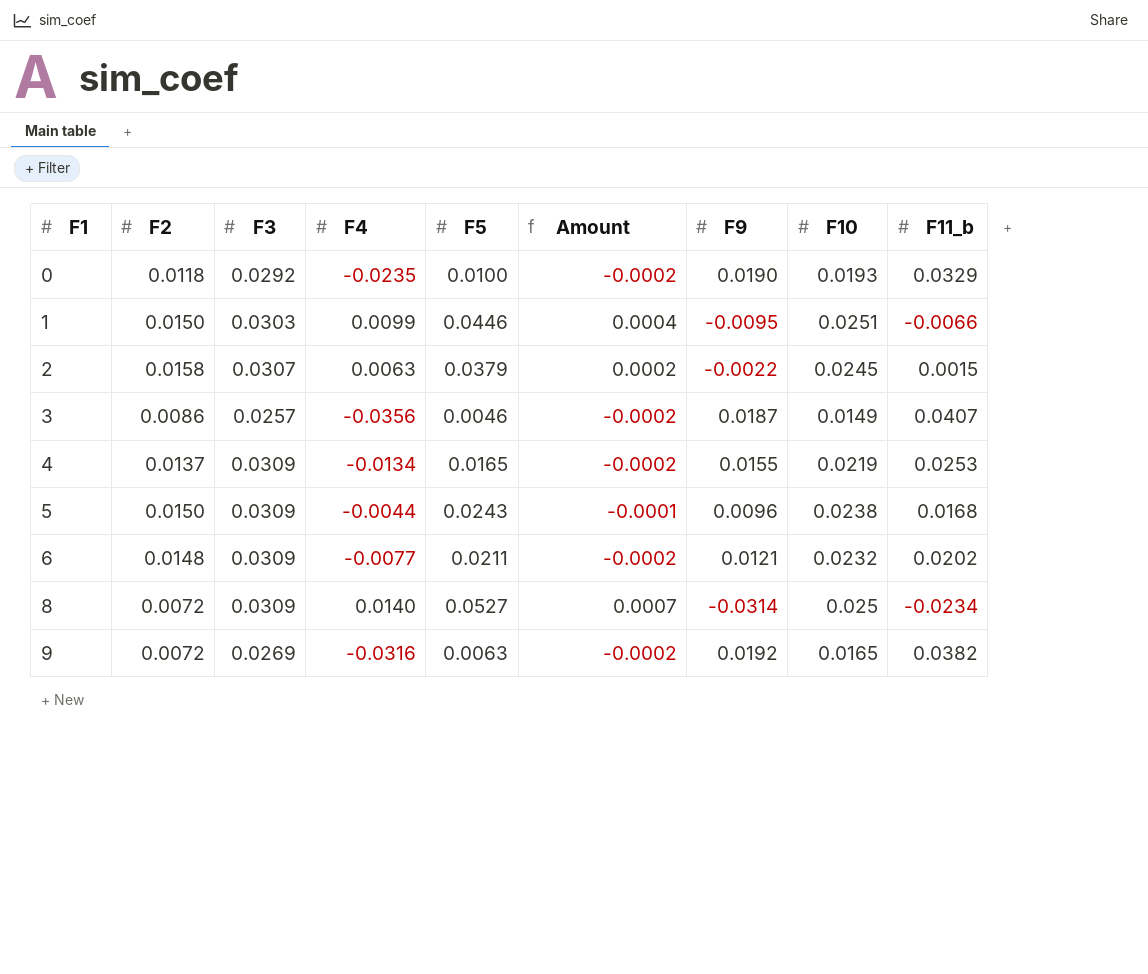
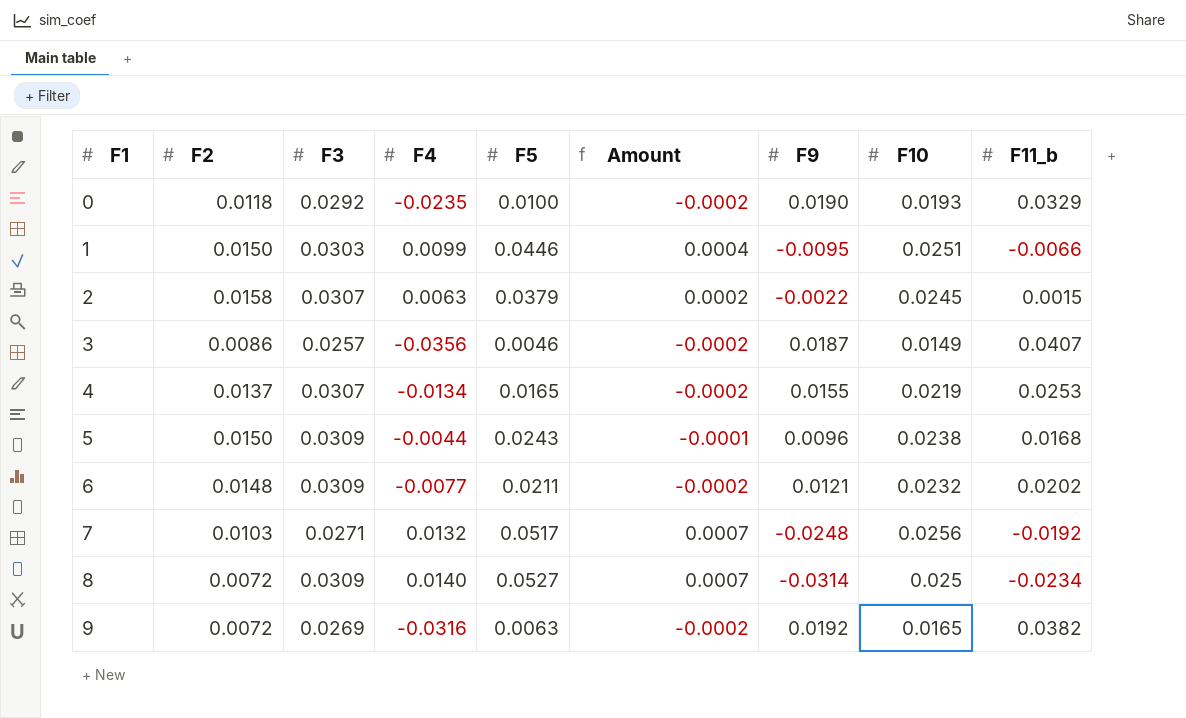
4 | F3: 0.0309 -> 0.0307
row 7: none -> 0.0103 | 0.0271 | 0.0132 | 0.0517 | 0.0007 | -0.0248 | 0.0256 | -0.0192

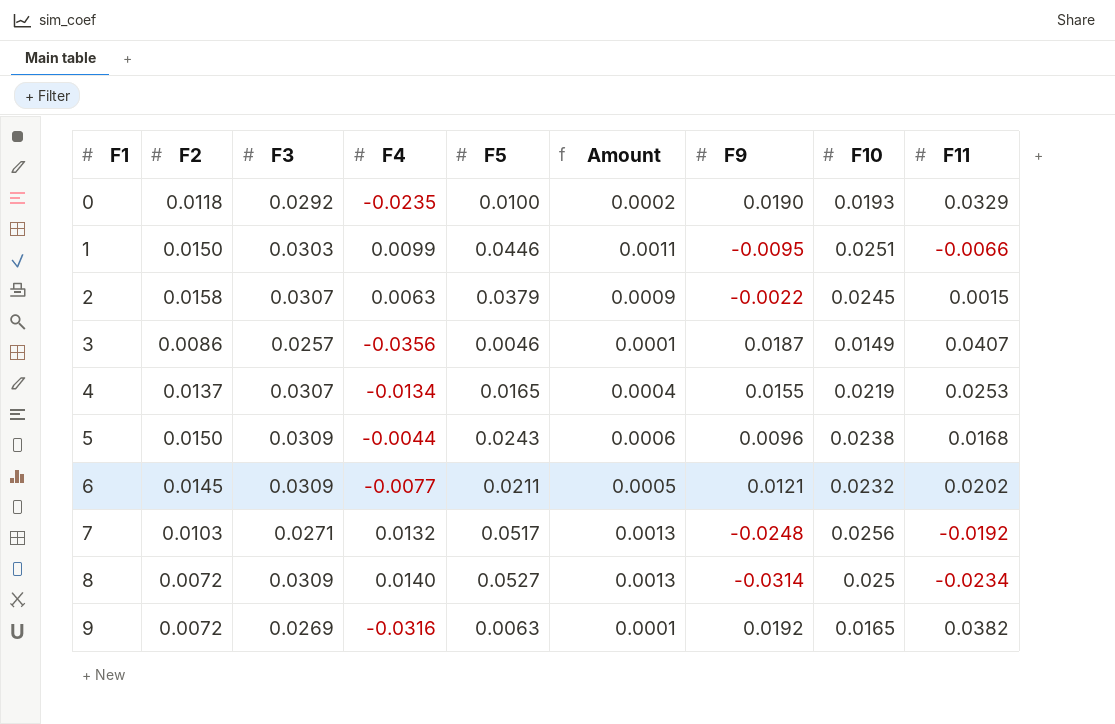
column Amount | formula: [F4] * [F5] -> [F5] * [F10]
column name: F11_b -> F11
6 | F2: 0.0148 -> 0.0145

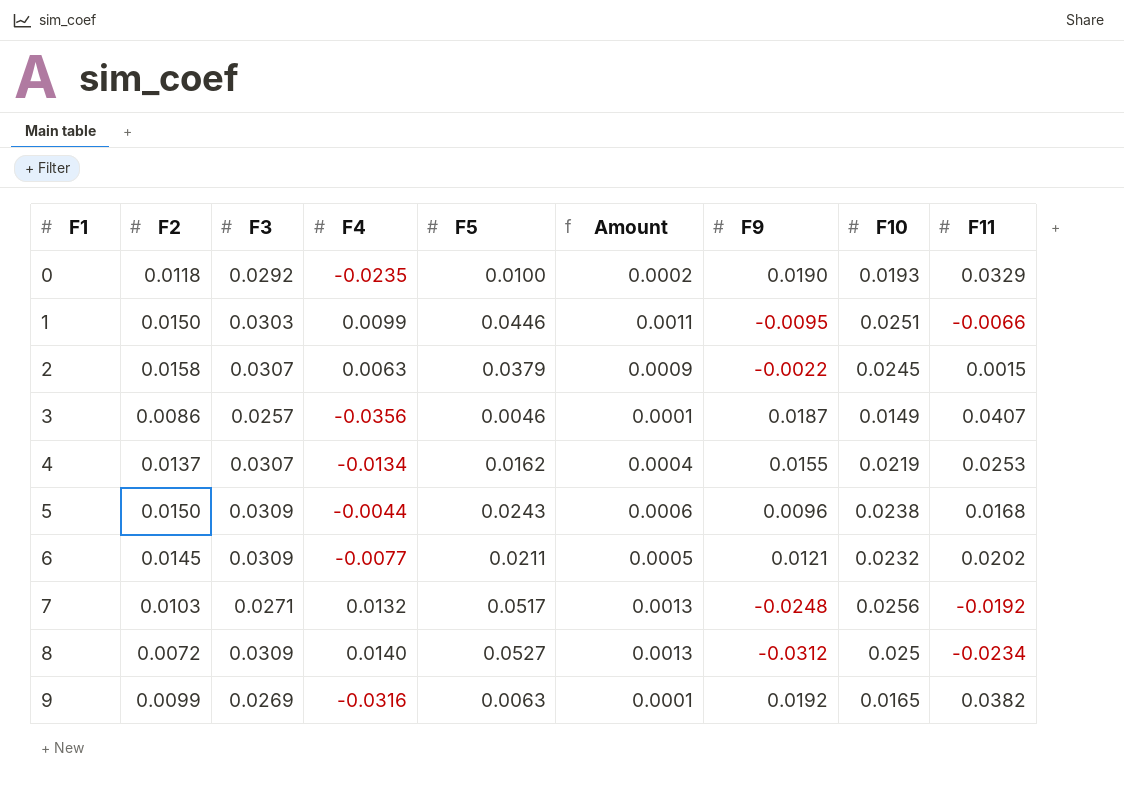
4 | F5: 0.0165 -> 0.0162
8 | F9: -0.0314 -> -0.0312
9 | F2: 0.0072 -> 0.0099

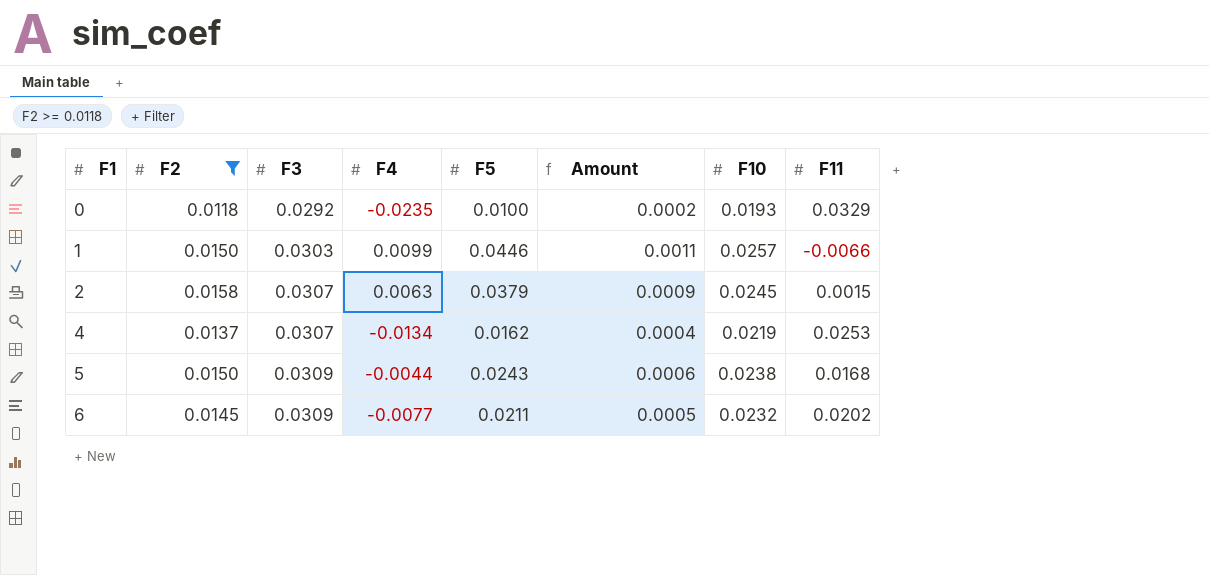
filter: none -> F2 >= 0.0118
column F9 | position: 7 -> none
1 | F10: 0.0251 -> 0.0257

